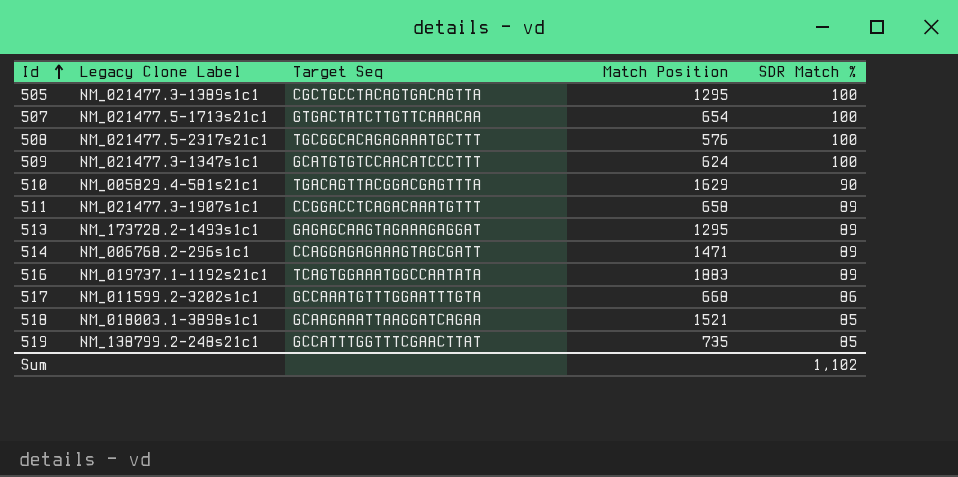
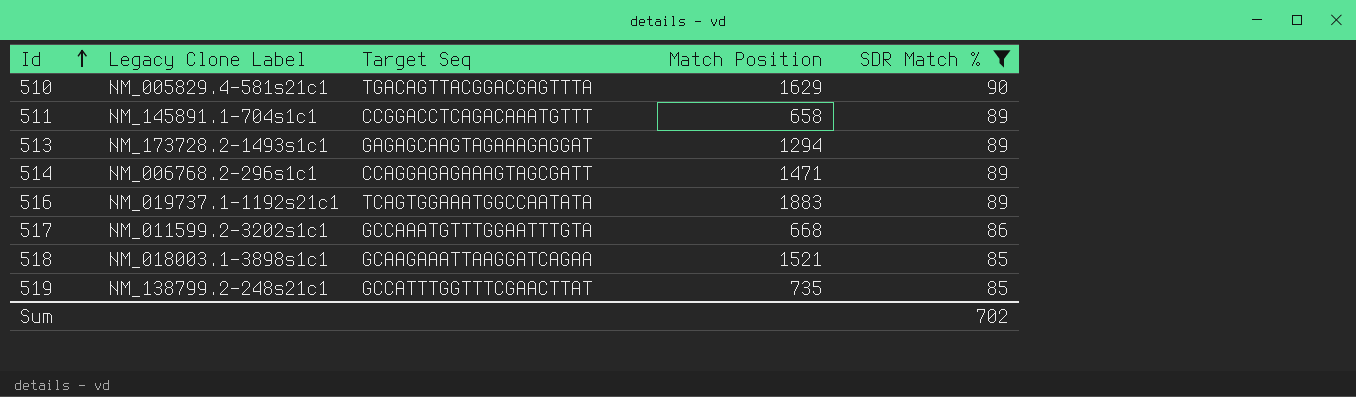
filter: none -> SDR Match % != 100
511 | Legacy Clone Label: NM_021477.3-1907s1c1 -> NM_145891.1-704s1c1
513 | Match Position: 1295 -> 1294
Sum | SDR Match %: 1,102 -> 702

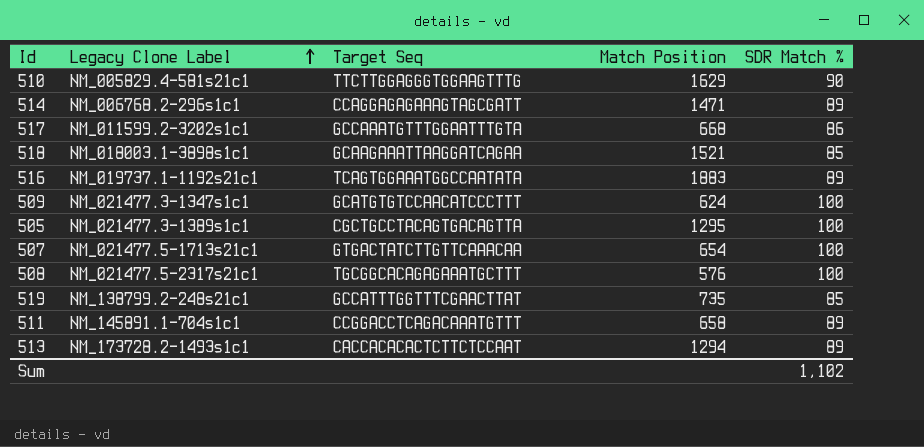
filter: SDR Match % != 100 -> none
row order: Id ascending -> Legacy Clone Label ascending
510 | Target Seq: TGACAGTTACGGACGAGTTTA -> TTCTTGGAGGGTGGAAGTTTG
513 | Target Seq: GAGAGCAAGTAGAAAGAGGAT -> CACCACACACTCTTCTCCAAT
Sum | SDR Match %: 702 -> 1,102

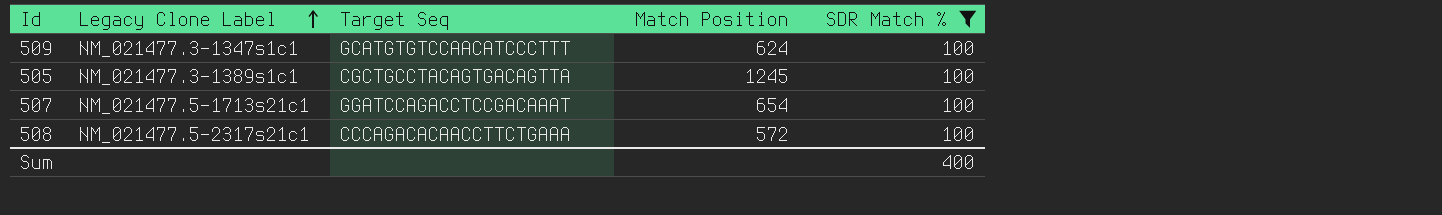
filter: none -> SDR Match % = 100
505 | Match Position: 1295 -> 1245
507 | Target Seq: GTGACTATCTTGTTCAAACAA -> GGATCCAGACCTCCGACAAAT
508 | Target Seq: TGCGGCACAGAGAAATGCTTT -> CCCAGACACAACCTTCTGAAA
508 | Match Position: 576 -> 572
Sum | SDR Match %: 1,102 -> 400

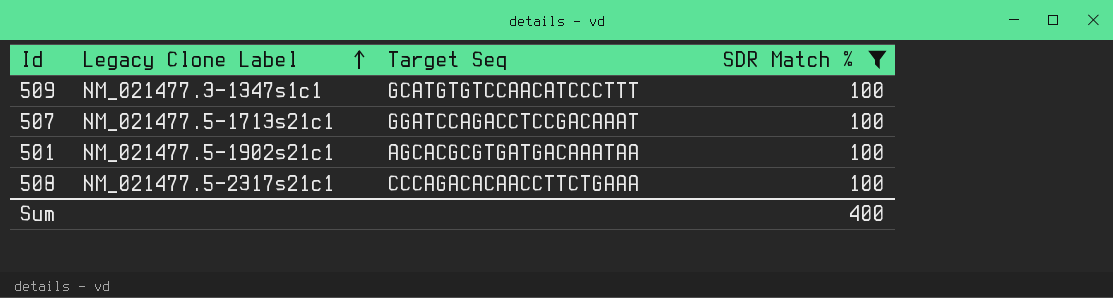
column Match Position | position: 4 -> none
row 505: NM_021477.3-1389s1c1 | CGCTGCCTACAGTGACAGTTA | 1245 | 100 -> none
row 501: none -> NM_021477.5-1902s21c1 | AGCACGCGTGATGACAAATAA | 100

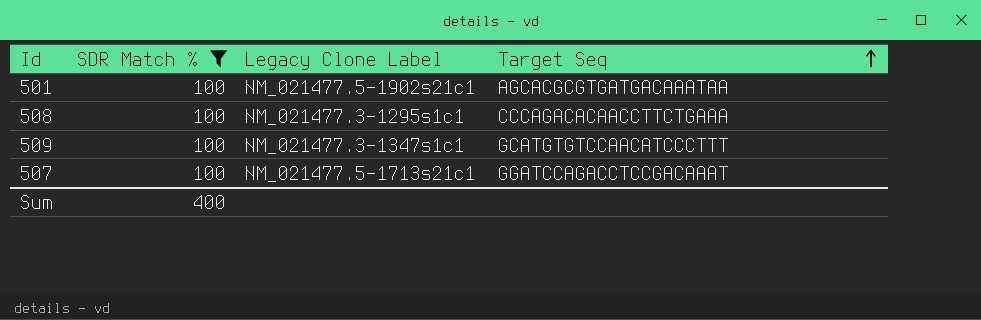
row order: Legacy Clone Label ascending -> Target Seq ascending
column SDR Match % | position: 4 -> 2
508 | Legacy Clone Label: NM_021477.5-2317s21c1 -> NM_021477.3-1295s1c1

